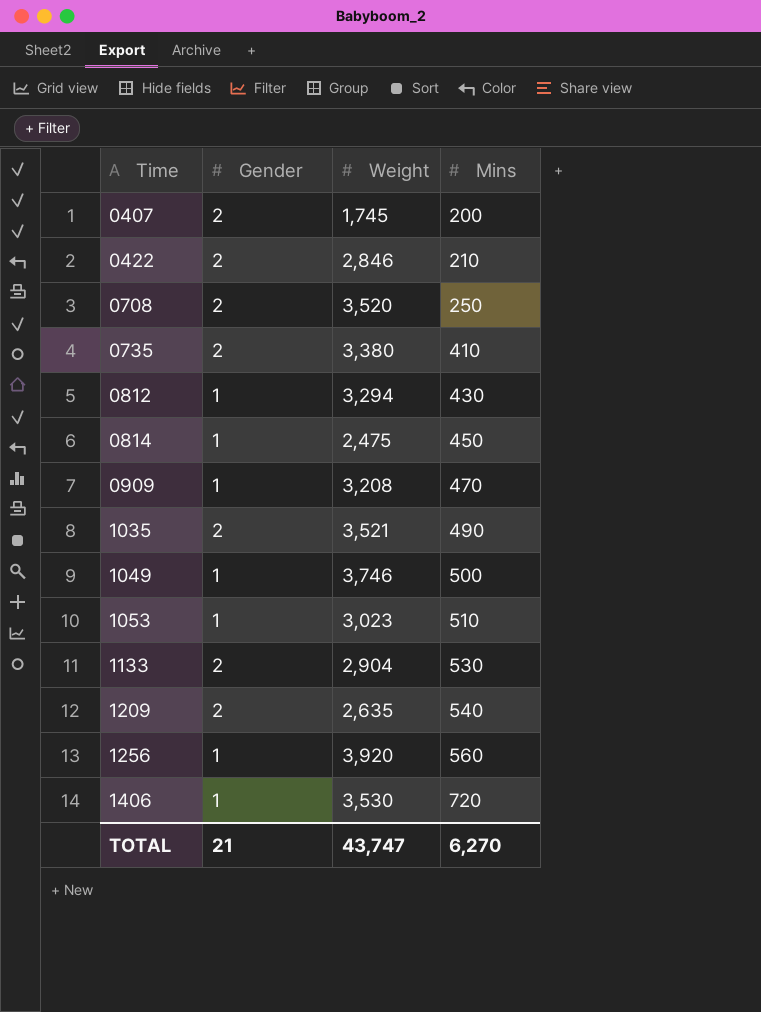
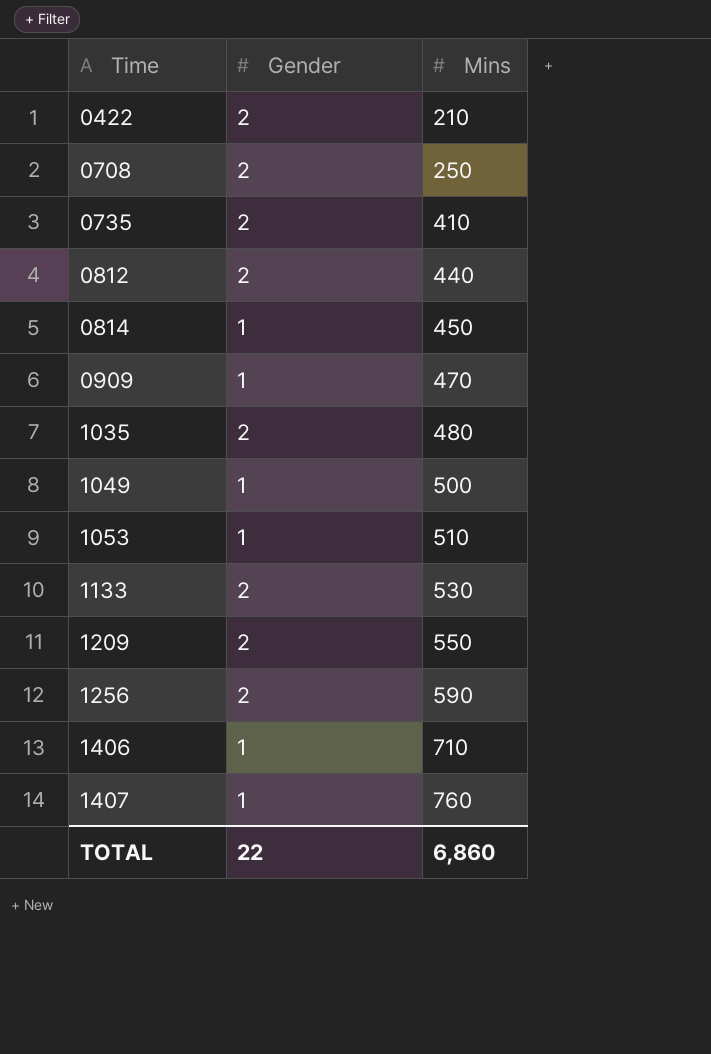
column Weight | position: 3 -> none
row 0407: 2 | 1,745 | 200 -> none
0812 | Gender: 1 -> 2
0812 | Mins: 430 -> 440
1035 | Mins: 490 -> 480
1209 | Mins: 540 -> 550
1256 | Gender: 1 -> 2
1256 | Mins: 560 -> 590
1406 | Mins: 720 -> 710
row 1407: none -> 1 | 760
TOTAL | Gender: 21 -> 22
TOTAL | Mins: 6,270 -> 6,860

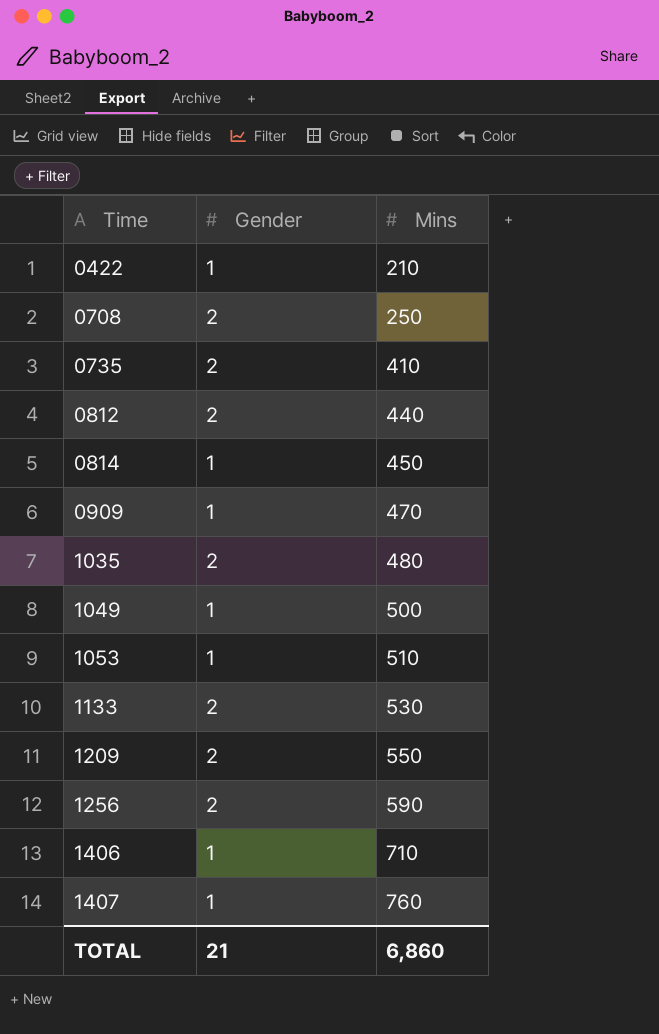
0422 | Gender: 2 -> 1
TOTAL | Gender: 22 -> 21

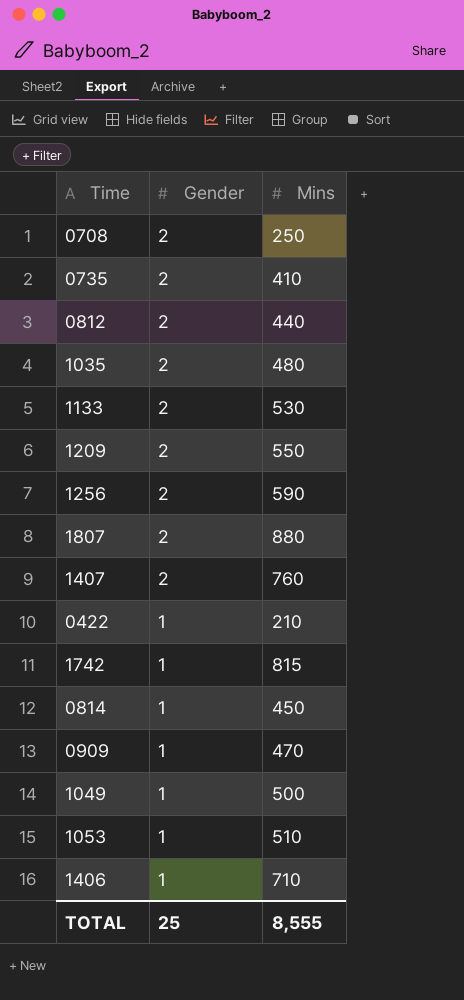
row order: Time ascending -> Gender descending
row 1807: none -> 2 | 880
1407 | Gender: 1 -> 2
row 1742: none -> 1 | 815
TOTAL | Gender: 21 -> 25
TOTAL | Mins: 6,860 -> 8,555

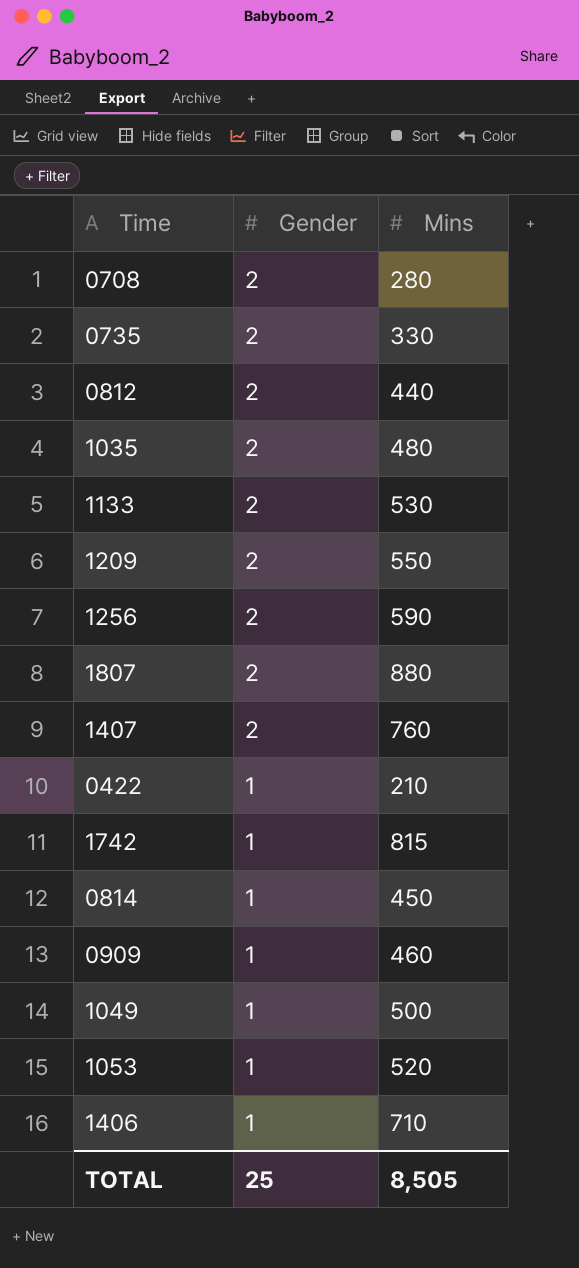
0708 | Mins: 250 -> 280
0735 | Mins: 410 -> 330
0909 | Mins: 470 -> 460
1053 | Mins: 510 -> 520
TOTAL | Mins: 8,555 -> 8,505

